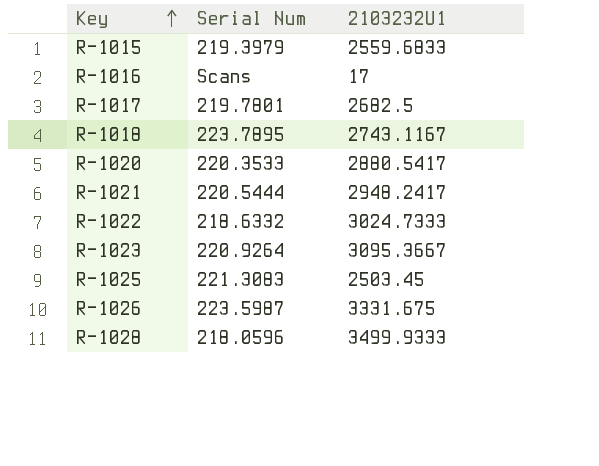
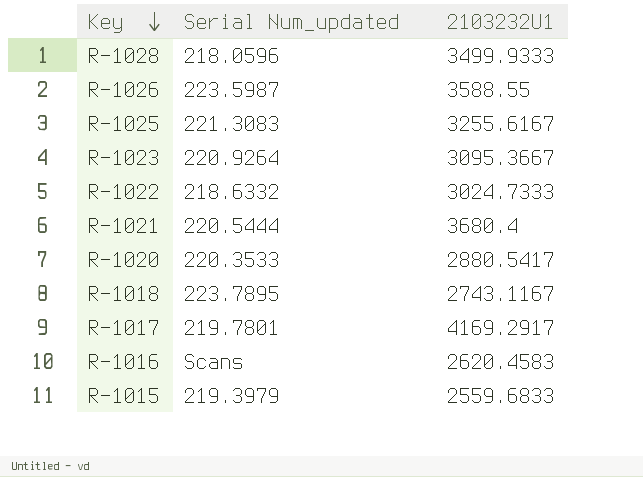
row order: Key ascending -> Key descending
column name: Serial Num -> Serial Num_updated
R-1026 | 2103232U1: 3331.675 -> 3588.55
R-1025 | 2103232U1: 2503.45 -> 3255.6167
R-1021 | 2103232U1: 2948.2417 -> 3680.4
R-1017 | 2103232U1: 2682.5 -> 4169.2917
R-1016 | 2103232U1: 17 -> 2620.4583

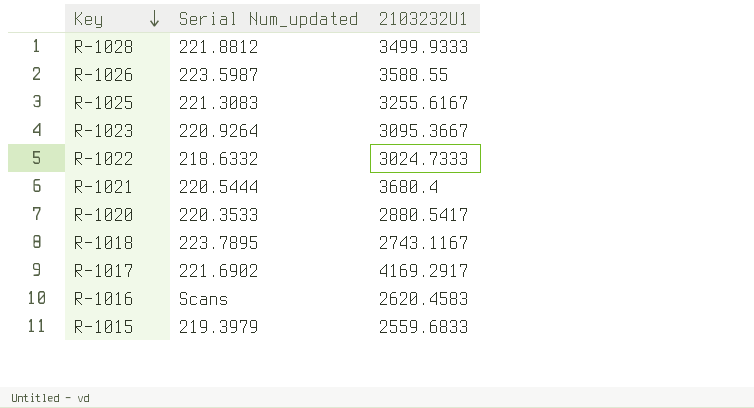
R-1028 | Serial Num_updated: 218.0596 -> 221.8812
R-1017 | Serial Num_updated: 219.7801 -> 221.6902

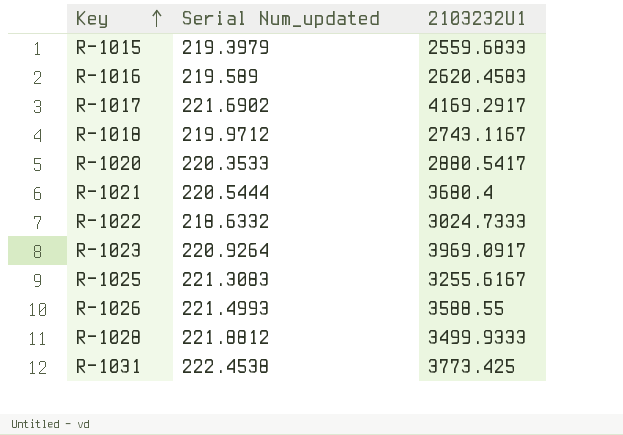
row order: Key descending -> Key ascending
R-1016 | Serial Num_updated: Scans -> 219.589
R-1018 | Serial Num_updated: 223.7895 -> 219.9712
R-1023 | 2103232U1: 3095.3667 -> 3969.0917
R-1026 | Serial Num_updated: 223.5987 -> 221.4993
row R-1031: none -> 222.4538 | 3773.425

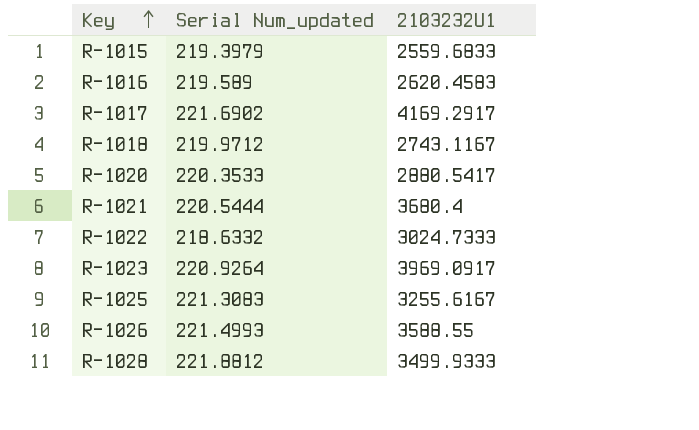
row R-1031: 222.4538 | 3773.425 -> none

